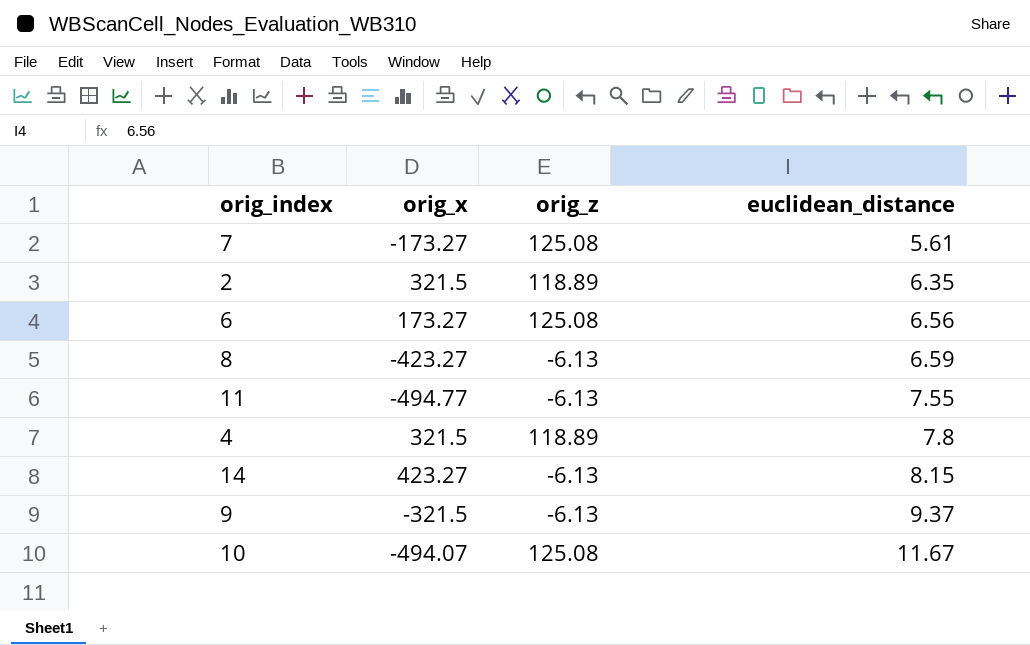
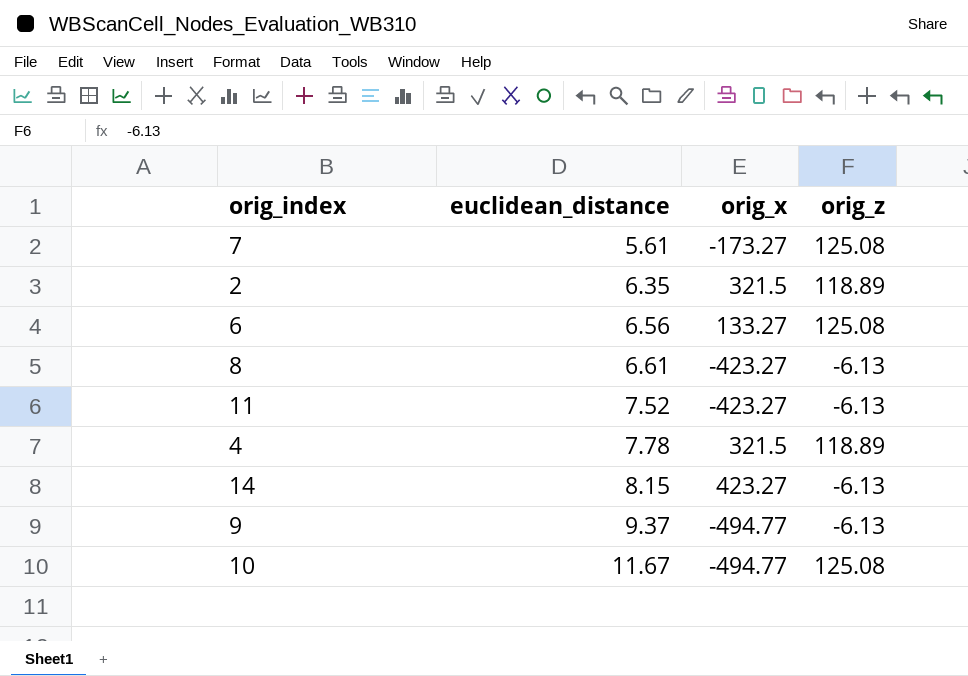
column euclidean_distance | position: 4 -> 2
6 | orig_x: 173.27 -> 133.27
8 | euclidean_distance: 6.59 -> 6.61
11 | euclidean_distance: 7.55 -> 7.52
11 | orig_x: -494.77 -> -423.27
4 | euclidean_distance: 7.8 -> 7.78
9 | orig_x: -321.5 -> -494.77
10 | orig_x: -494.07 -> -494.77

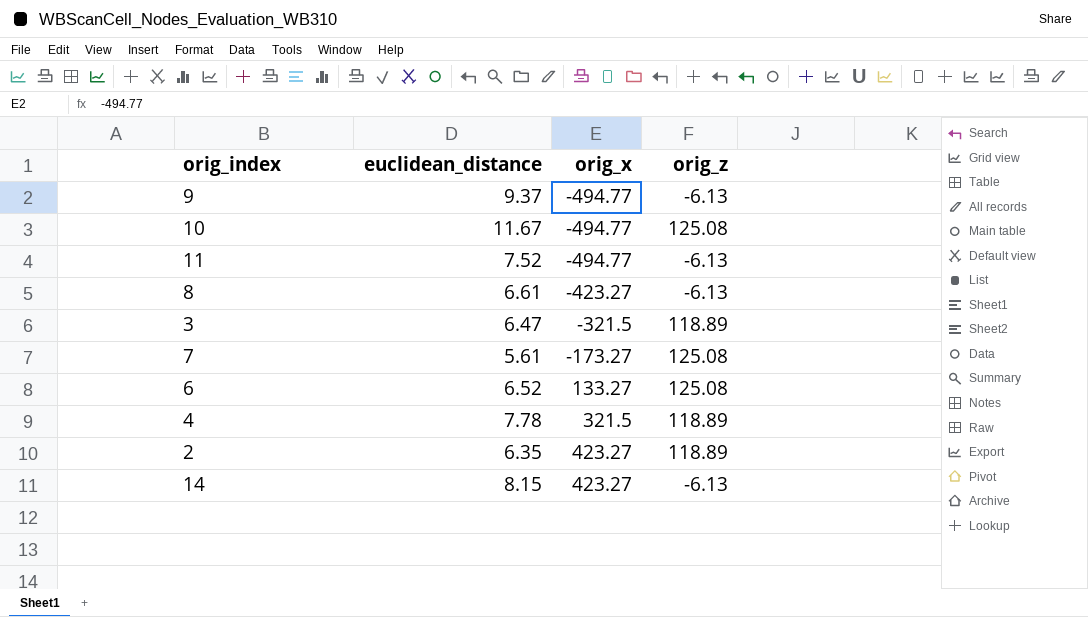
row order: euclidean_distance ascending -> orig_x ascending
11 | orig_x: -423.27 -> -494.77
row 3: none -> 6.47 | -321.5 | 118.89
6 | euclidean_distance: 6.56 -> 6.52
2 | orig_x: 321.5 -> 423.27

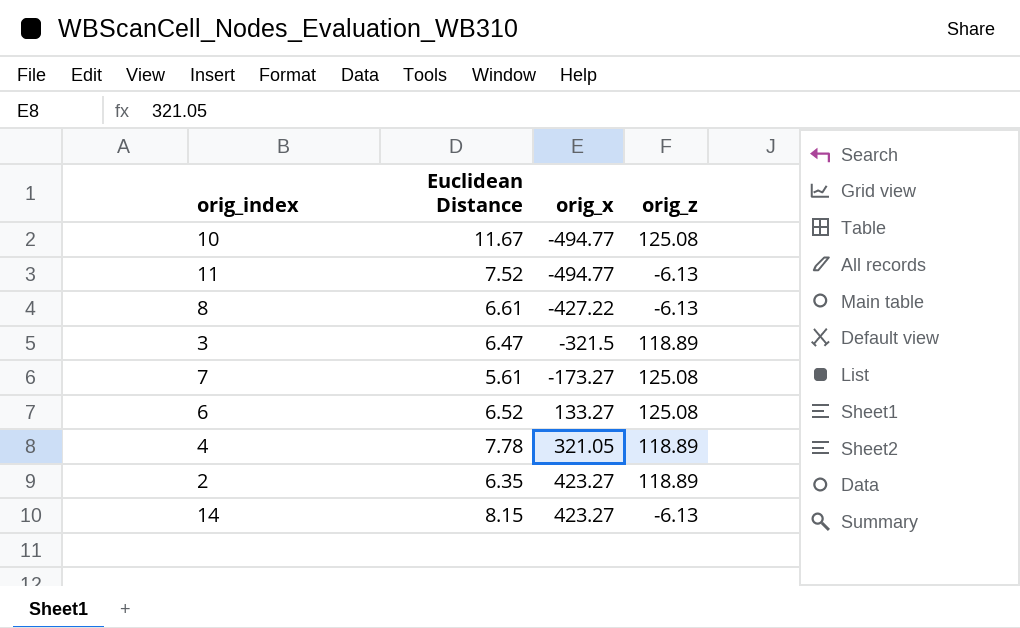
column name: euclidean_distance -> Euclidean Distance
row 9: 9.37 | -494.77 | -6.13 -> none
8 | orig_x: -423.27 -> -427.22
4 | orig_x: 321.5 -> 321.05

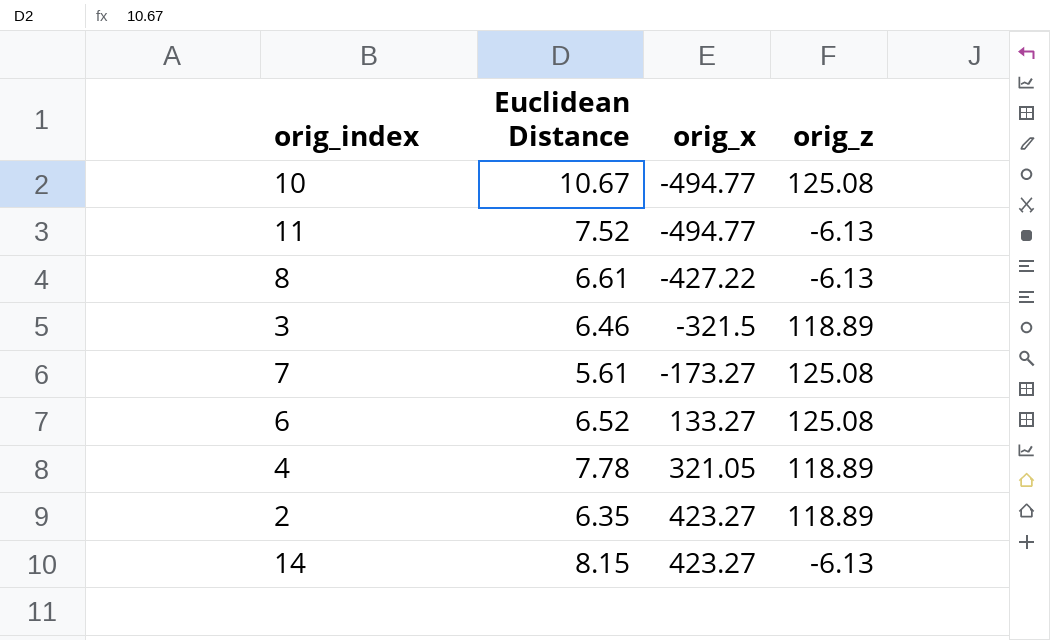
10 | Euclidean Distance: 11.67 -> 10.67
3 | Euclidean Distance: 6.47 -> 6.46

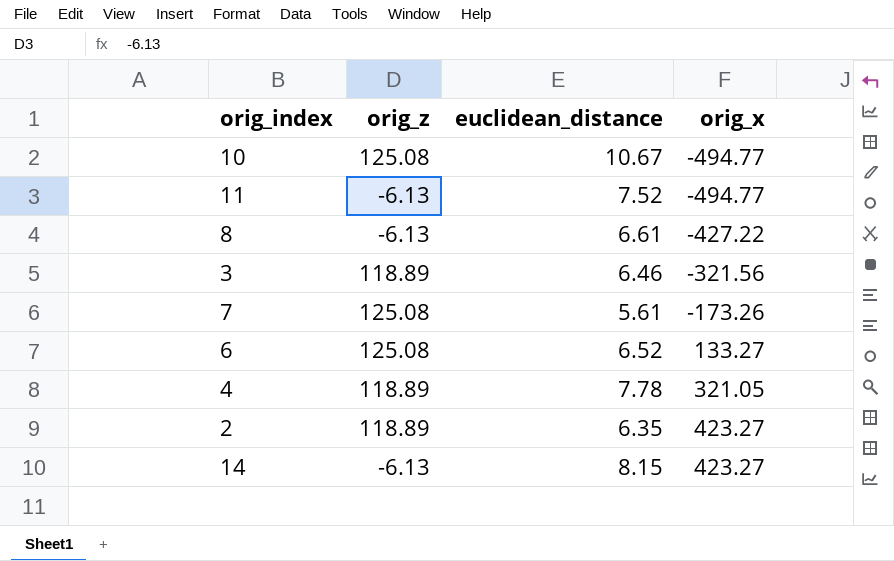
column orig_z | position: 4 -> 2
column name: Euclidean Distance -> euclidean_distance
3 | orig_x: -321.5 -> -321.56
7 | orig_x: -173.27 -> -173.26

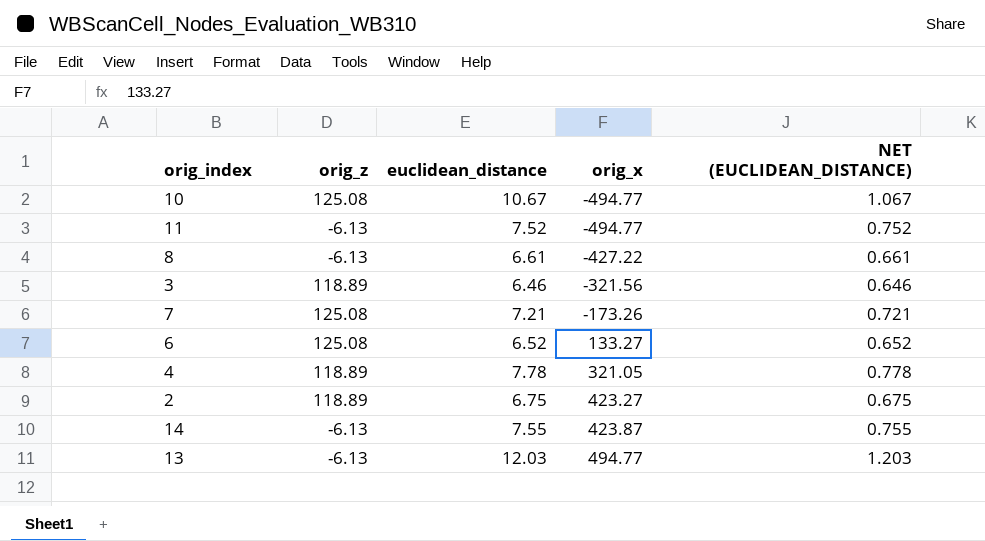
column NET (EUCLIDEAN_DISTANCE) | formula: none -> [euclidean_distance] * 0.1
7 | euclidean_distance: 5.61 -> 7.21
2 | euclidean_distance: 6.35 -> 6.75
14 | euclidean_distance: 8.15 -> 7.55
14 | orig_x: 423.27 -> 423.87
row 13: none -> -6.13 | 12.03 | 494.77 | 1.203

